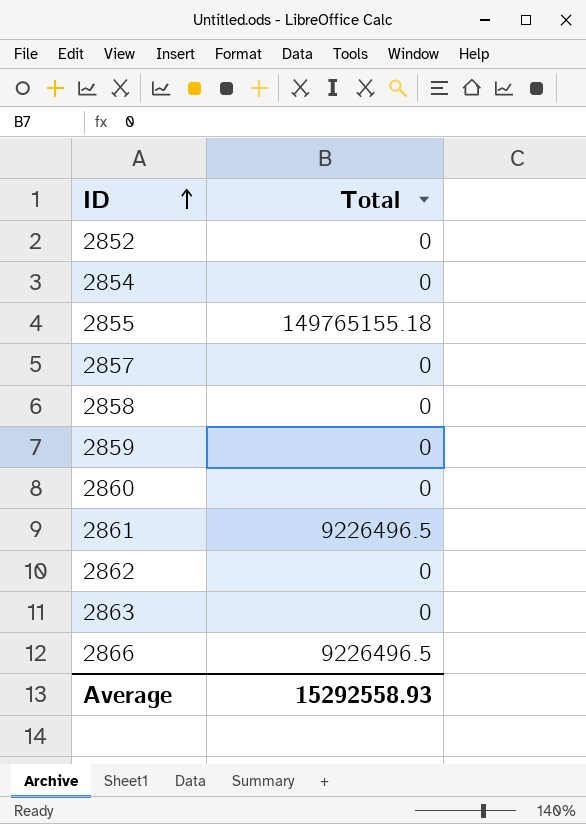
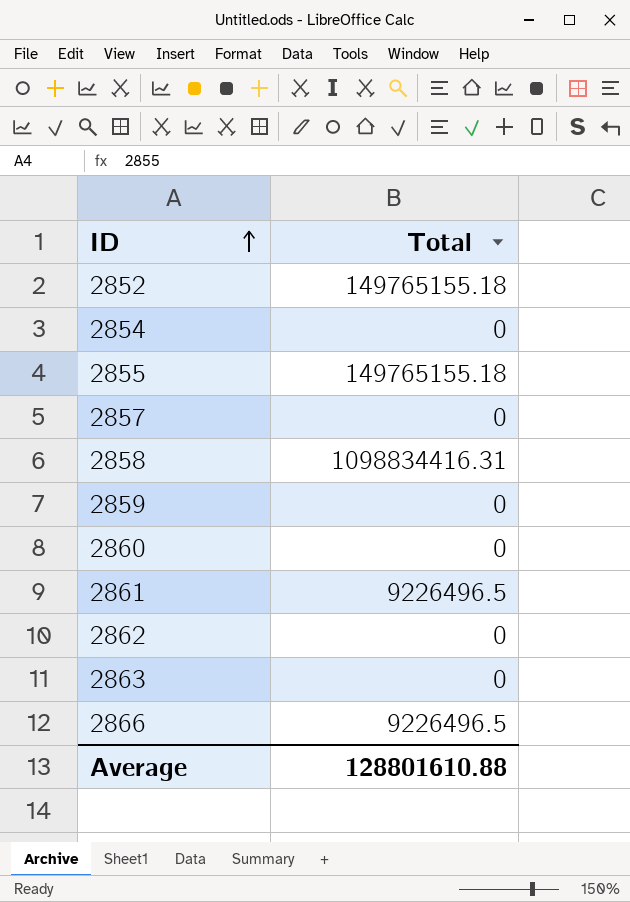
2852 | Total: 0 -> 149765155.18
2858 | Total: 0 -> 1098834416.31
Average | Total: 15292558.93 -> 128801610.88

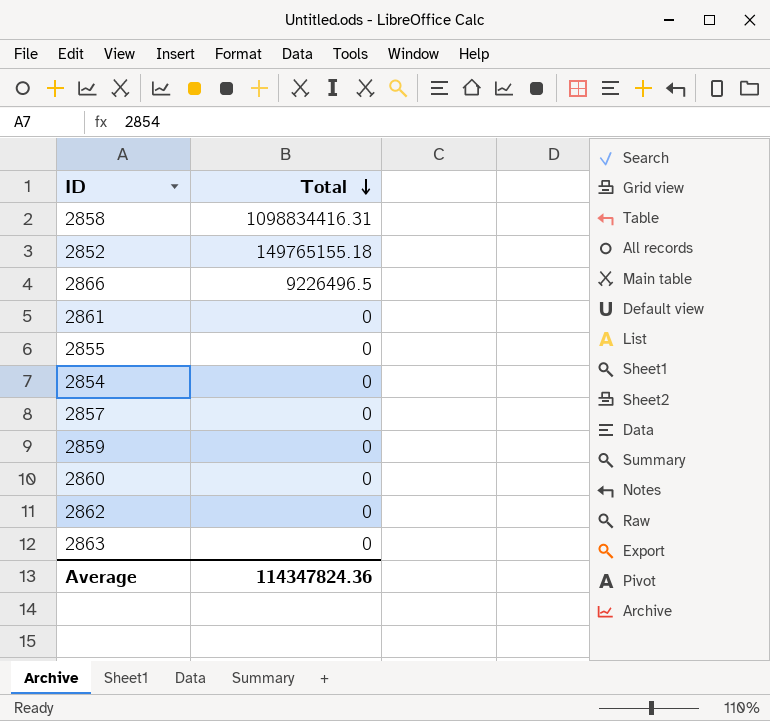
row order: ID ascending -> Total descending
2861 | Total: 9226496.5 -> 0
2855 | Total: 149765155.18 -> 0
Average | Total: 128801610.88 -> 114347824.36

